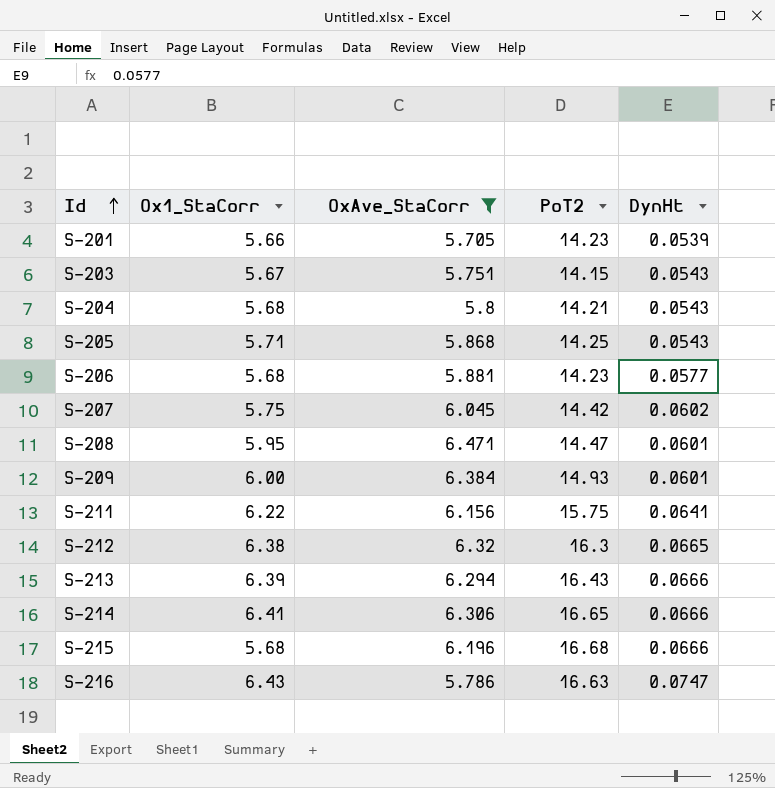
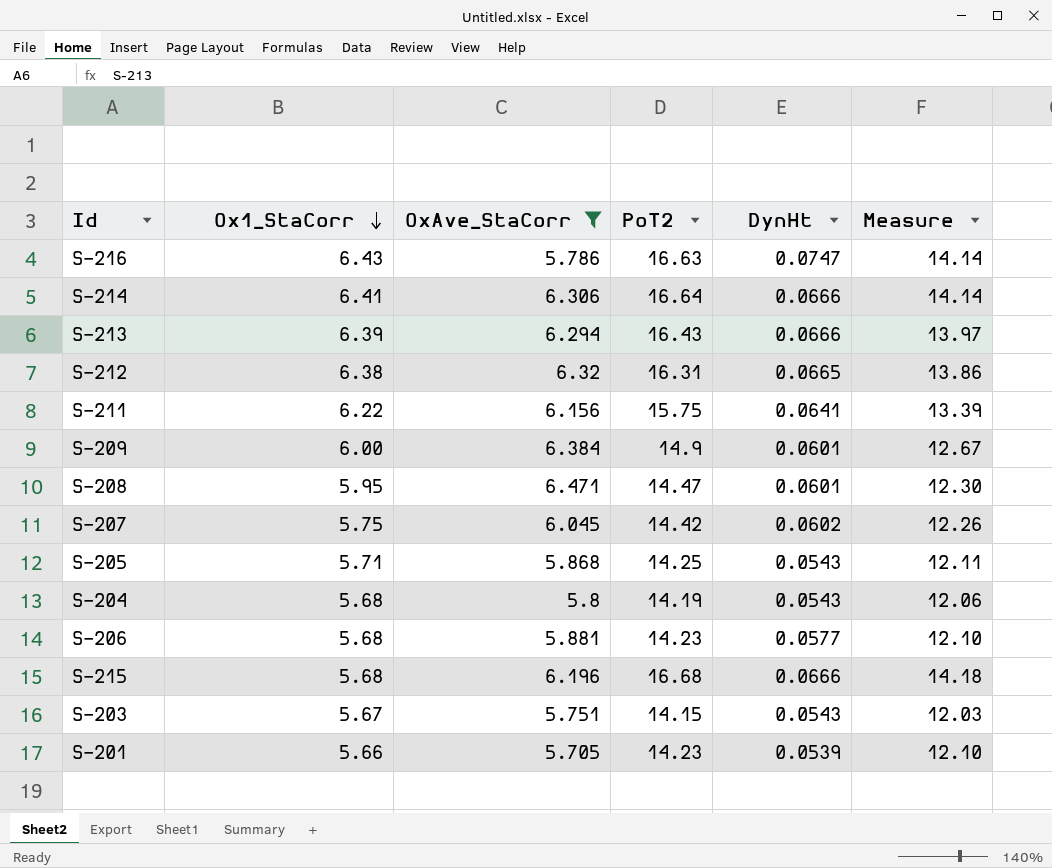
row order: Id ascending -> Ox1_StaCorr descending
column Measure | formula: none -> [PoT2] * 0.85
S-214 | PoT2: 16.65 -> 16.64
S-212 | PoT2: 16.3 -> 16.31
S-209 | PoT2: 14.93 -> 14.9
S-204 | PoT2: 14.21 -> 14.19

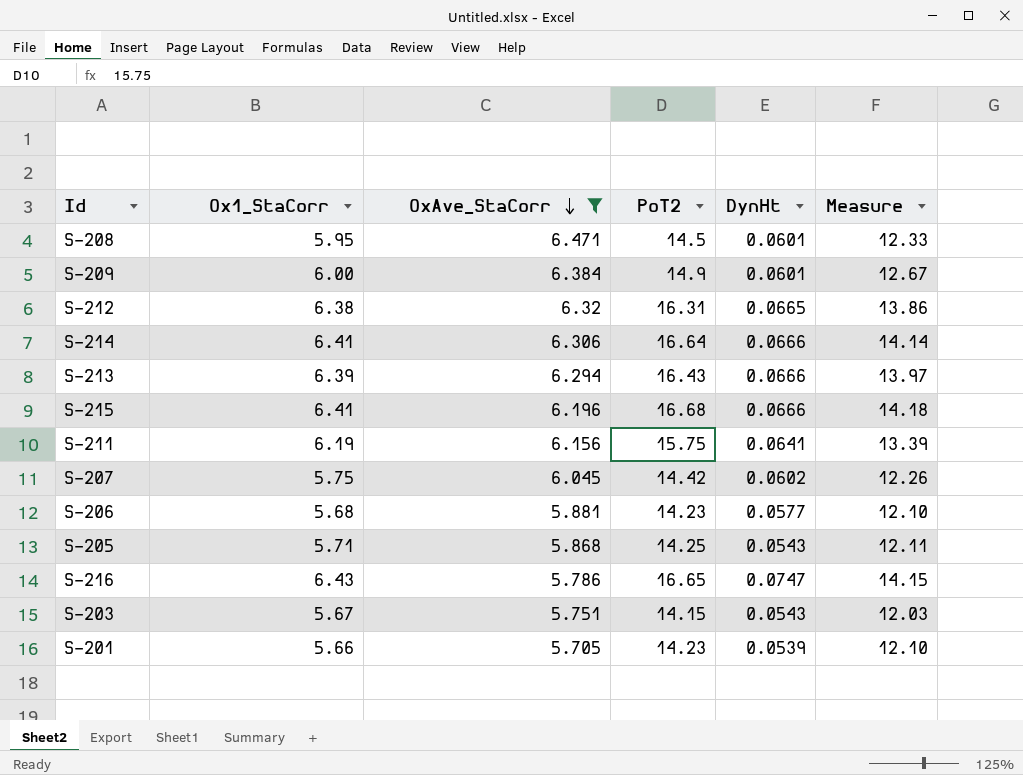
row order: Ox1_StaCorr descending -> OxAve_StaCorr descending
row S-204: 5.68 | 5.8 | 14.19 | 0.0543 | 12.06 -> none
S-208 | PoT2: 14.47 -> 14.5
S-208 | Measure: 12.30 -> 12.33
S-215 | Ox1_StaCorr: 5.68 -> 6.41
S-211 | Ox1_StaCorr: 6.22 -> 6.19
S-216 | PoT2: 16.63 -> 16.65
S-216 | Measure: 14.14 -> 14.15

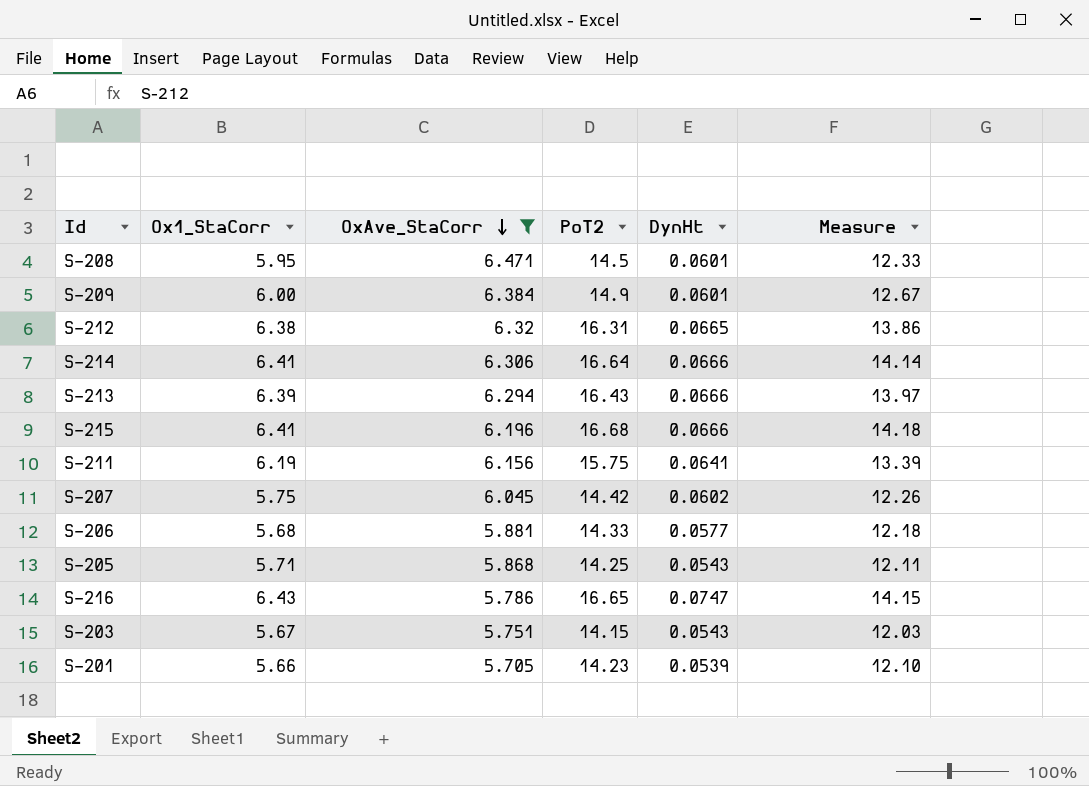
S-206 | PoT2: 14.23 -> 14.33
S-206 | Measure: 12.10 -> 12.18

